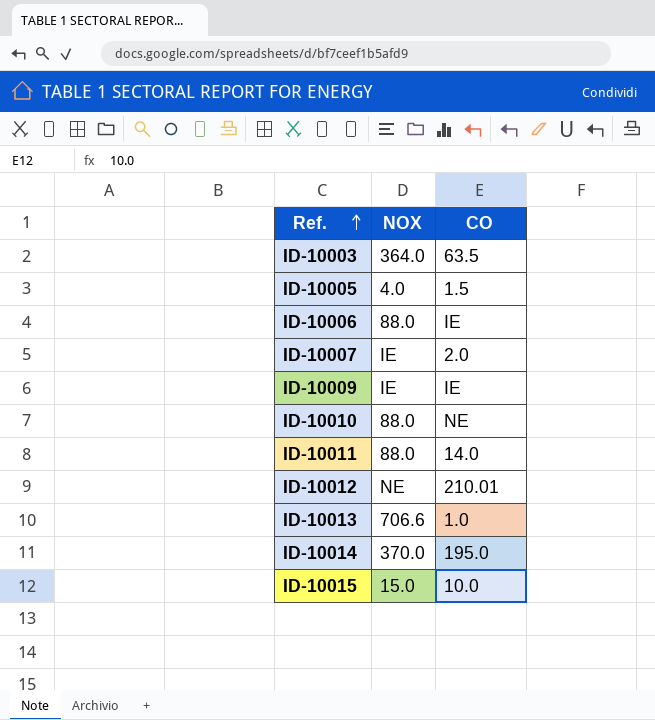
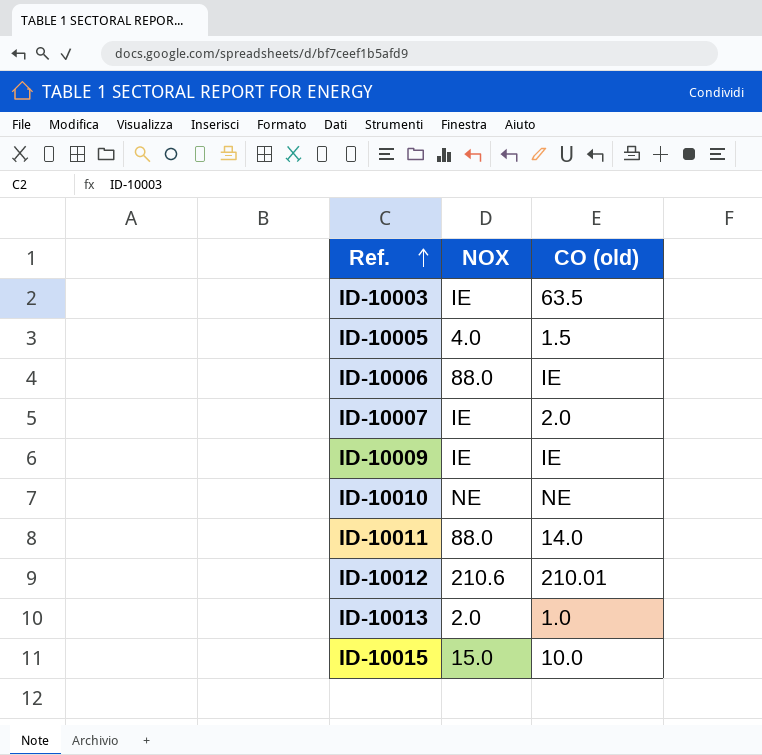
column name: CO -> CO (old)
row ID-10014: 370.0 | 195.0 -> none
ID-10003 | NOX: 364.0 -> IE
ID-10010 | NOX: 88.0 -> NE
ID-10012 | NOX: NE -> 210.6
ID-10013 | NOX: 706.6 -> 2.0

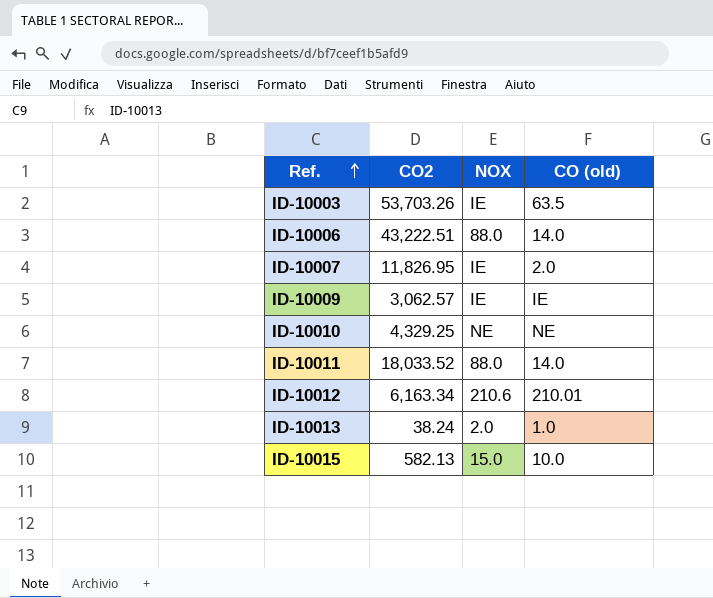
column CO2 | position: none -> 2
row ID-10005: 4.0 | 1.5 -> none
ID-10006 | CO (old): IE -> 14.0

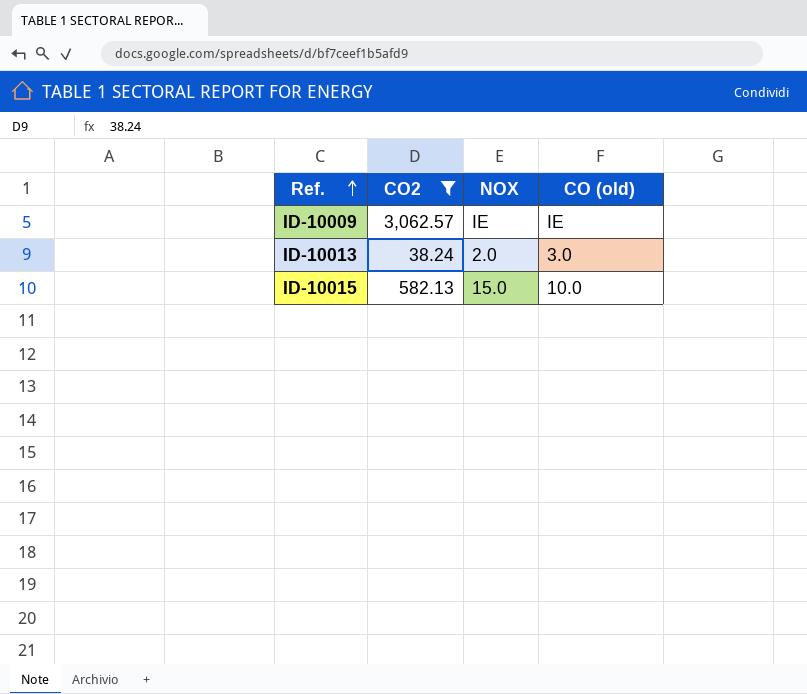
filter: none -> CO2 <= 3,062.57
ID-10013 | CO (old): 1.0 -> 3.0

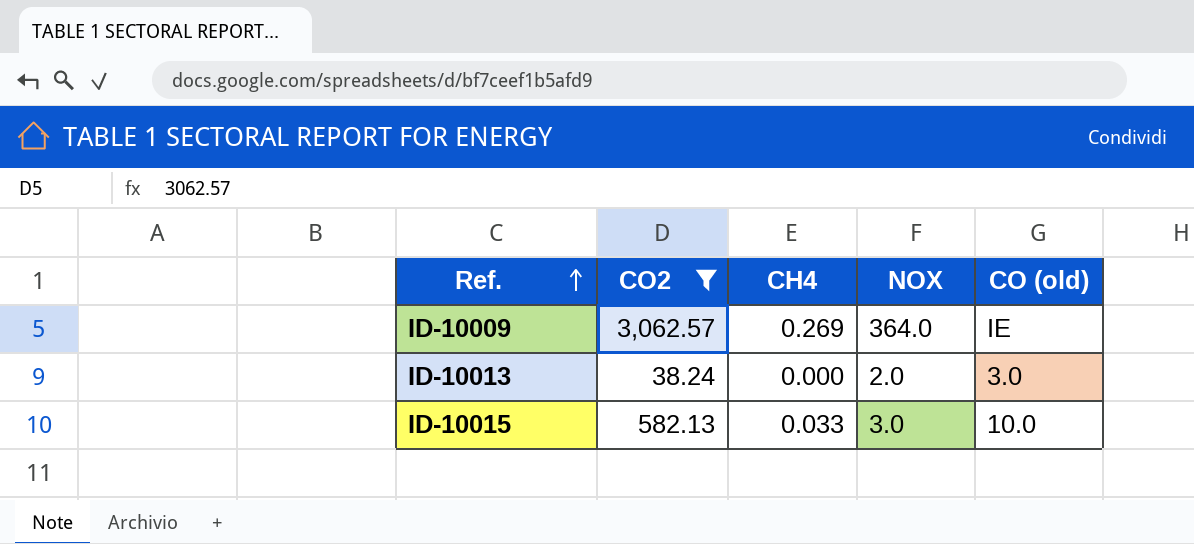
column CH4 | position: none -> 3
ID-10009 | NOX: IE -> 364.0
ID-10015 | NOX: 15.0 -> 3.0

